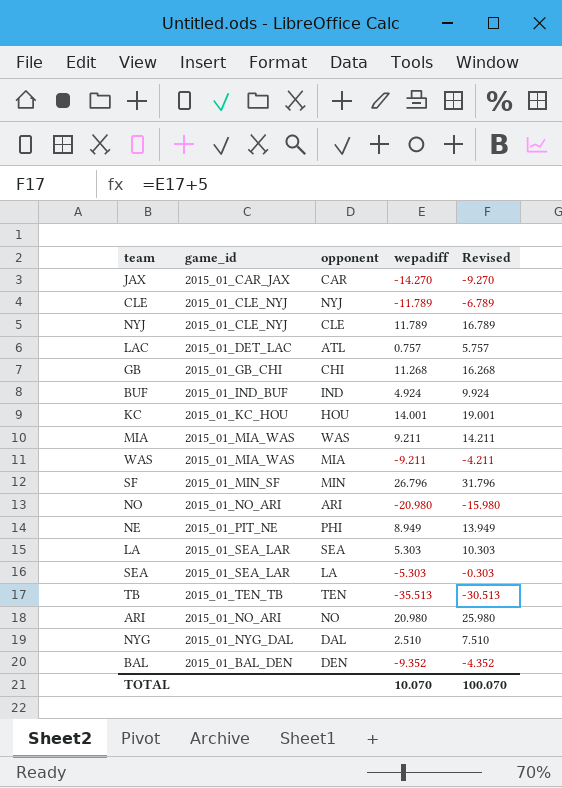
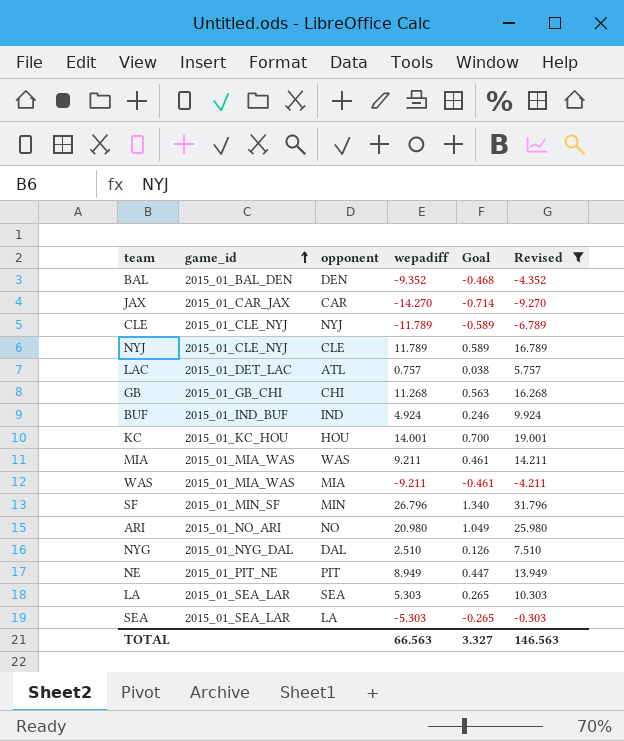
filter: none -> Revised >= -9.270
row order: none -> game_id ascending
column Goal | formula: none -> [wepadiff] * 0.05
NE | opponent: PHI -> PIT
TOTAL | wepadiff: 10.070 -> 66.563
TOTAL | Revised: 100.070 -> 146.563

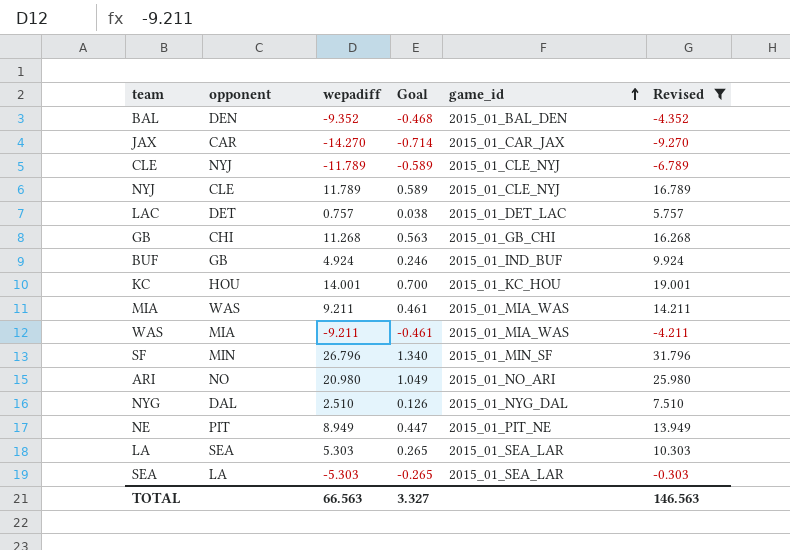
column game_id | position: 2 -> 5
LAC | opponent: ATL -> DET
BUF | opponent: IND -> GB

